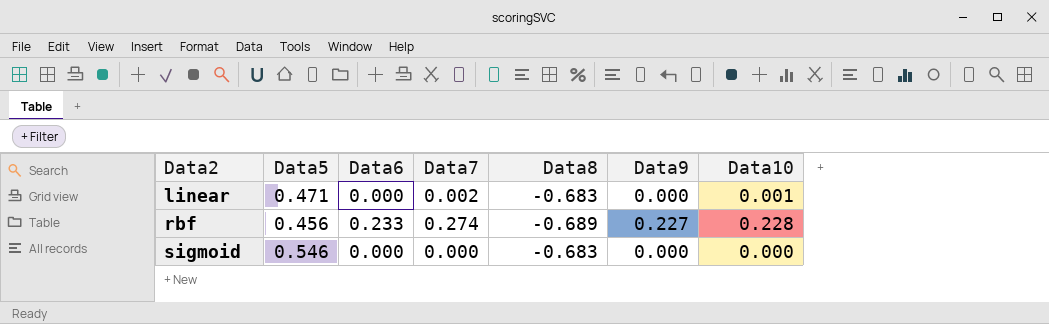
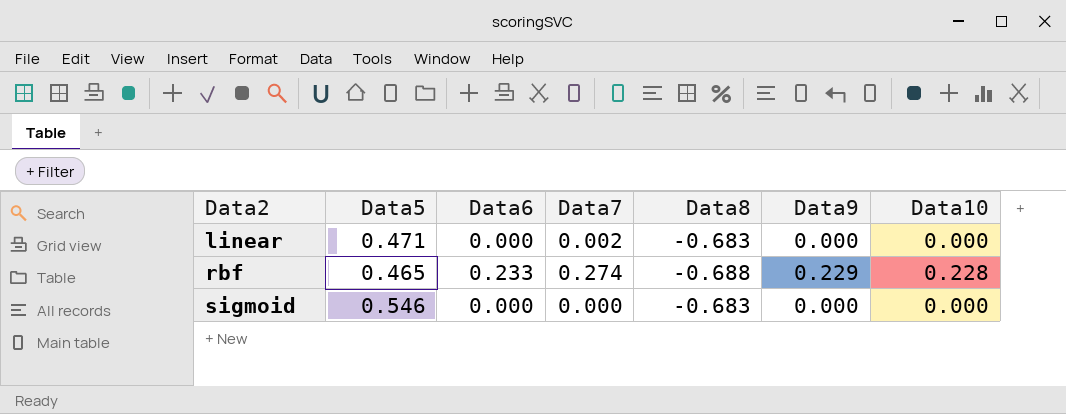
linear | Data10: 0.001 -> 0.000
rbf | Data5: 0.456 -> 0.465
rbf | Data8: -0.689 -> -0.688
rbf | Data9: 0.227 -> 0.229

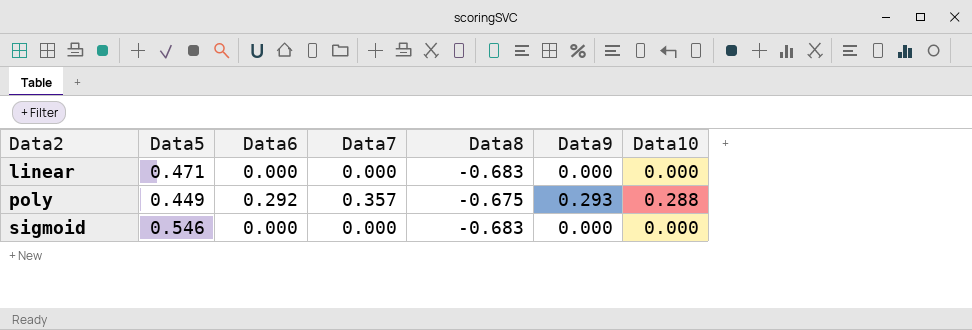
row rbf: 0.465 | 0.233 | 0.274 | -0.688 | 0.229 | 0.228 -> none
linear | Data7: 0.002 -> 0.000
row poly: none -> 0.449 | 0.292 | 0.357 | -0.675 | 0.293 | 0.288

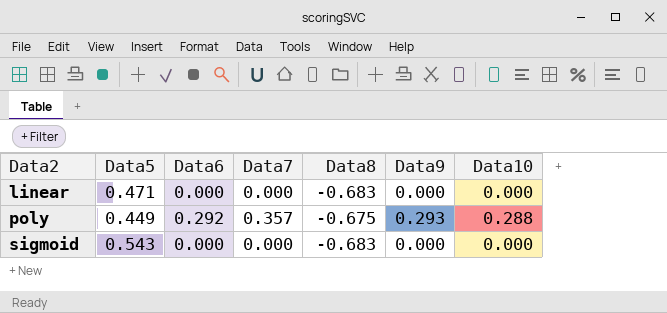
sigmoid | Data5: 0.546 -> 0.543

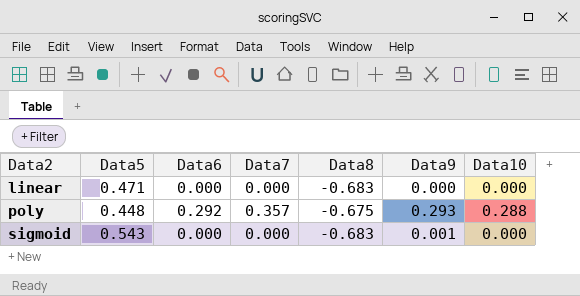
poly | Data5: 0.449 -> 0.448
sigmoid | Data9: 0.000 -> 0.001

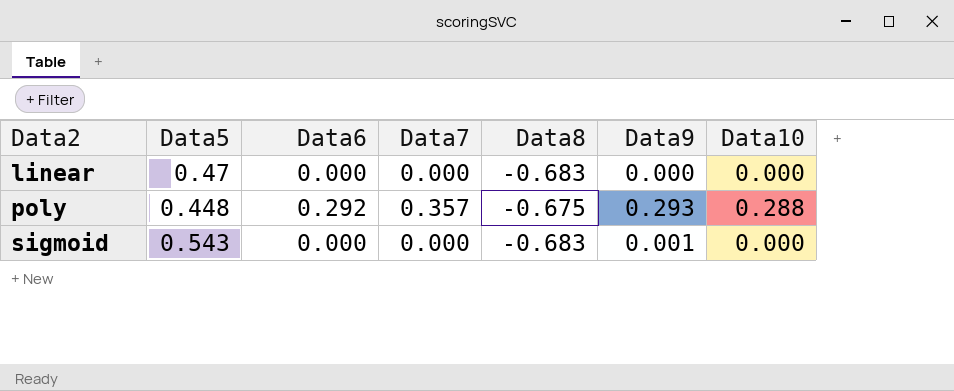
linear | Data5: 0.471 -> 0.47

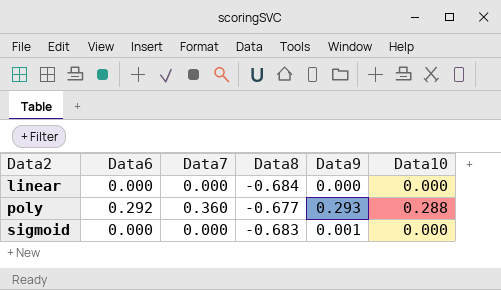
column Data5 | position: 2 -> none
linear | Data8: -0.683 -> -0.684
poly | Data7: 0.357 -> 0.360
poly | Data8: -0.675 -> -0.677

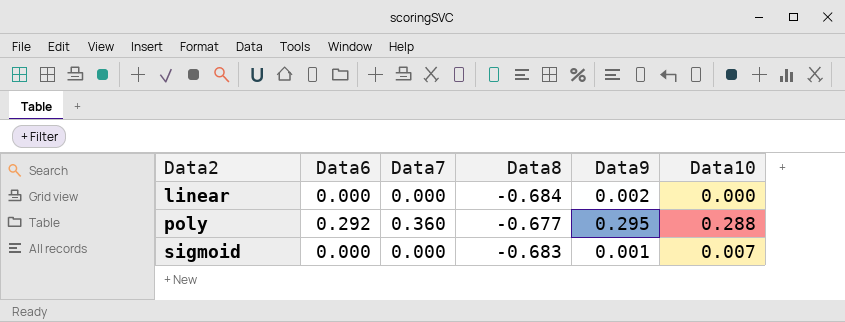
linear | Data9: 0.000 -> 0.002
poly | Data9: 0.293 -> 0.295
sigmoid | Data10: 0.000 -> 0.007

